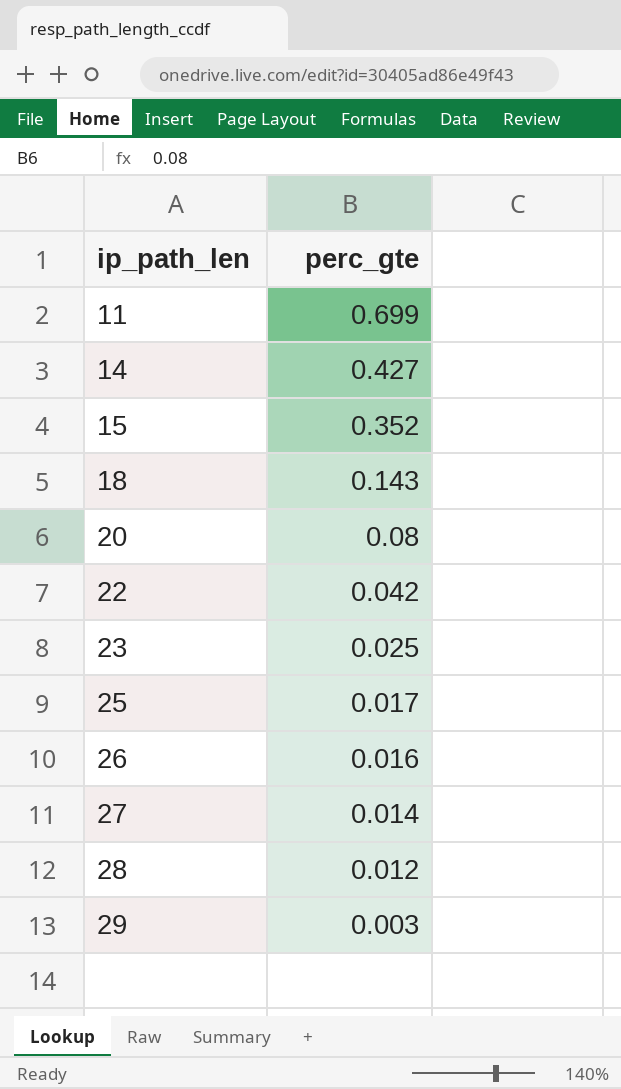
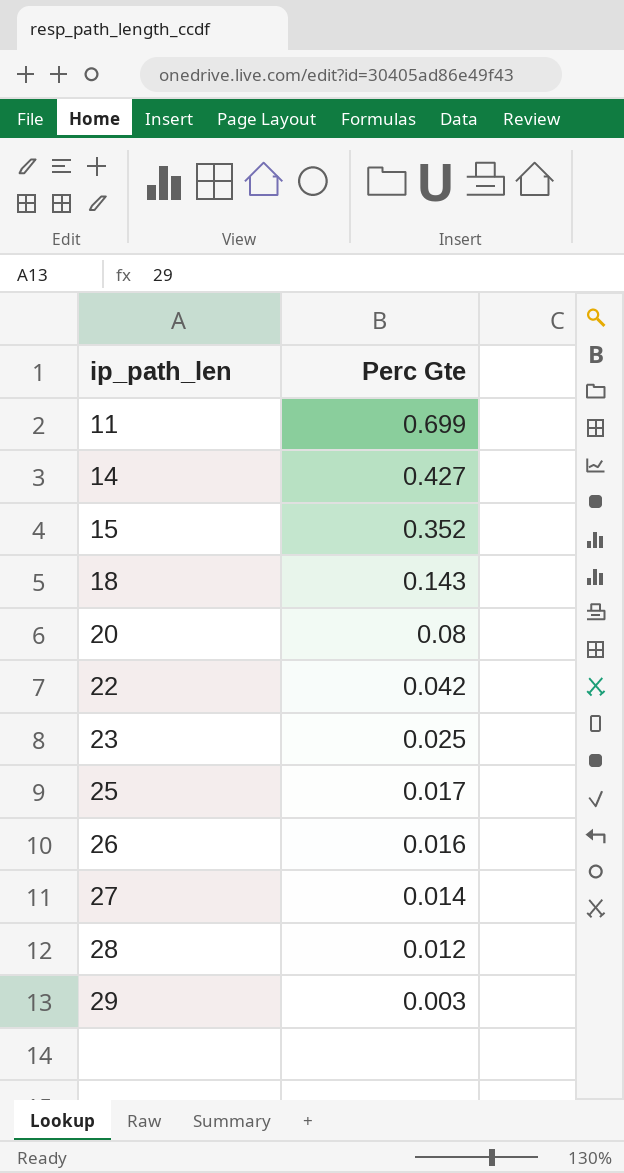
column name: perc_gte -> Perc Gte

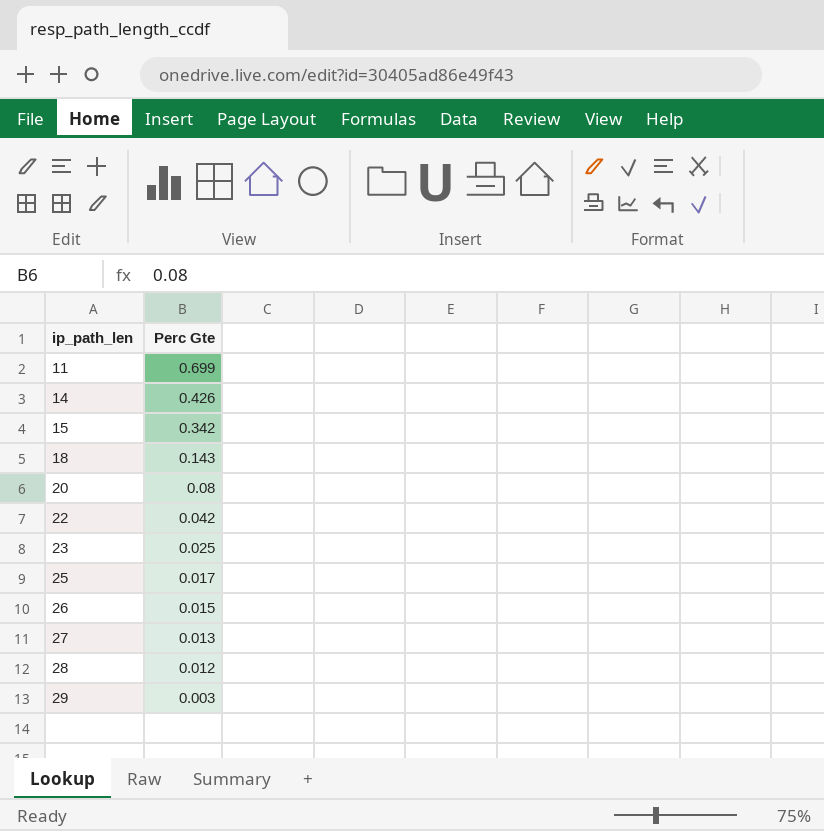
14 | Perc Gte: 0.427 -> 0.426
15 | Perc Gte: 0.352 -> 0.342
26 | Perc Gte: 0.016 -> 0.015
27 | Perc Gte: 0.014 -> 0.013

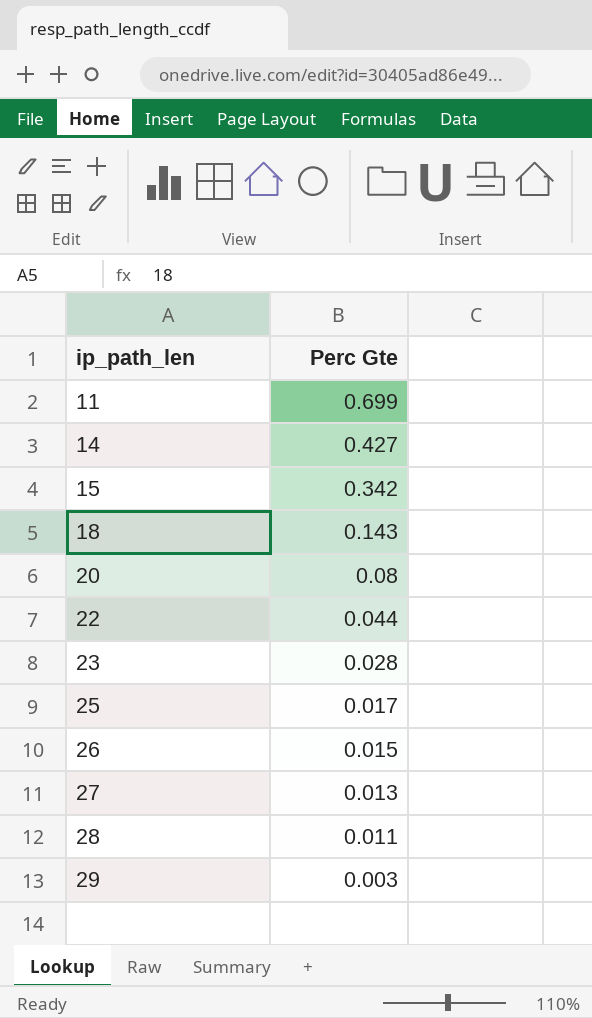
14 | Perc Gte: 0.426 -> 0.427
22 | Perc Gte: 0.042 -> 0.044
23 | Perc Gte: 0.025 -> 0.028
28 | Perc Gte: 0.012 -> 0.011

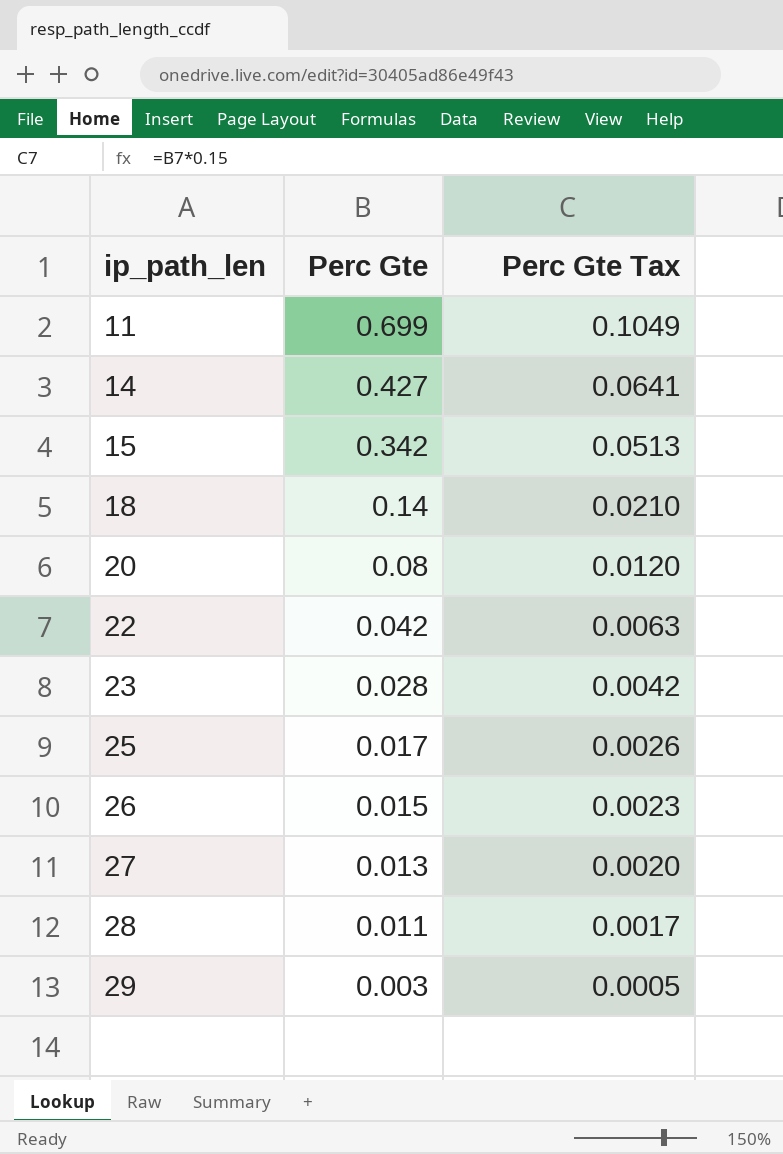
column Perc Gte Tax | formula: none -> [Perc Gte] * 0.15
18 | Perc Gte: 0.143 -> 0.14
22 | Perc Gte: 0.044 -> 0.042

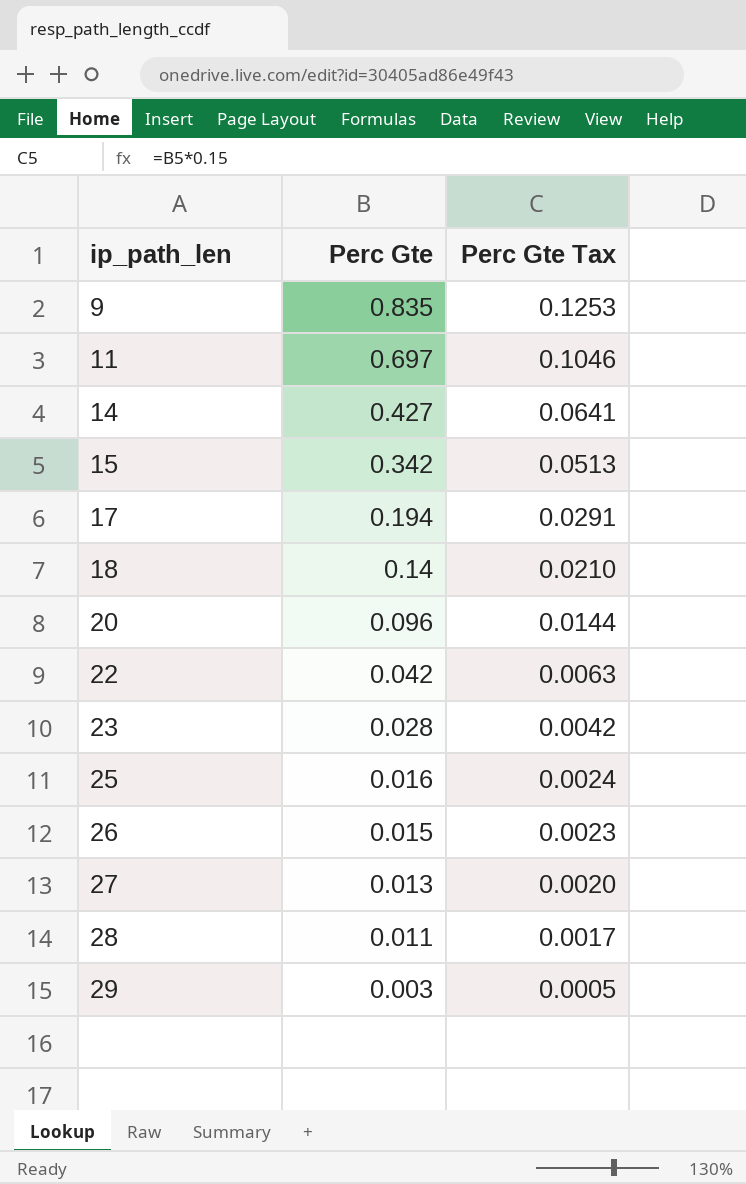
row 9: none -> 0.835 | 0.1253
11 | Perc Gte: 0.699 -> 0.697
11 | Perc Gte Tax: 0.1049 -> 0.1046
row 17: none -> 0.194 | 0.0291
20 | Perc Gte: 0.08 -> 0.096
20 | Perc Gte Tax: 0.0120 -> 0.0144
25 | Perc Gte: 0.017 -> 0.016
25 | Perc Gte Tax: 0.0026 -> 0.0024

